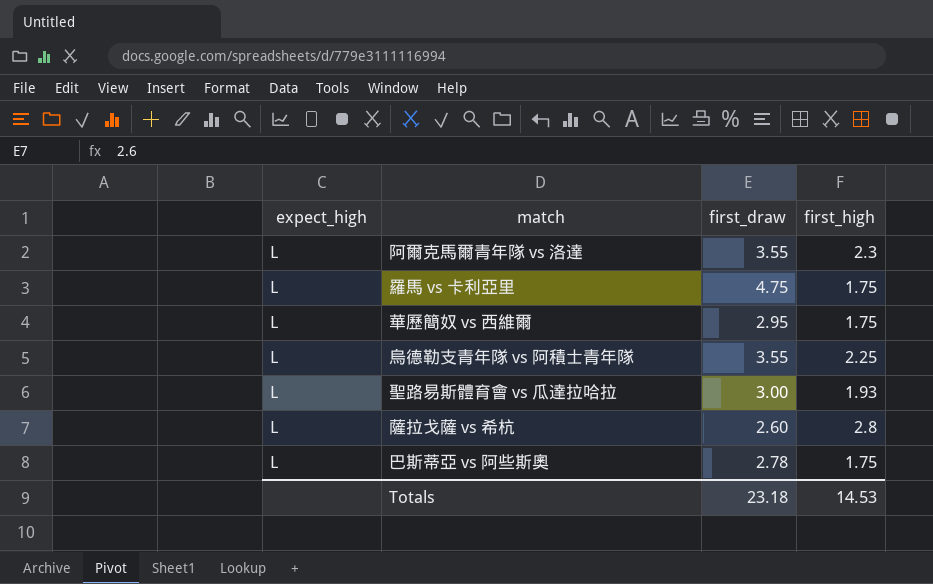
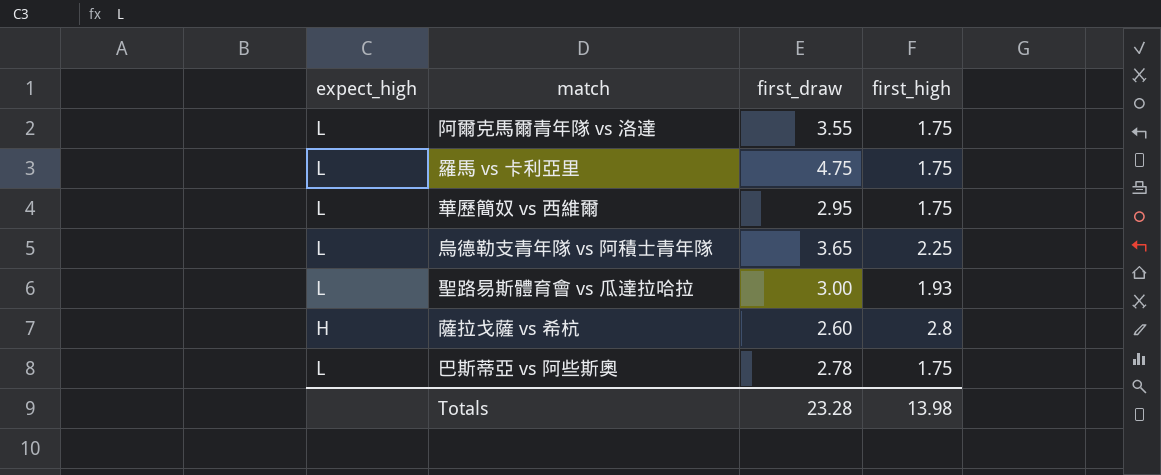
阿爾克馬爾青年隊 vs 洛達 | first_high: 2.3 -> 1.75
烏德勒支青年隊 vs 阿積士青年隊 | first_draw: 3.55 -> 3.65
薩拉戈薩 vs 希杭 | expect_high: L -> H
Totals | first_draw: 23.18 -> 23.28
Totals | first_high: 14.53 -> 13.98

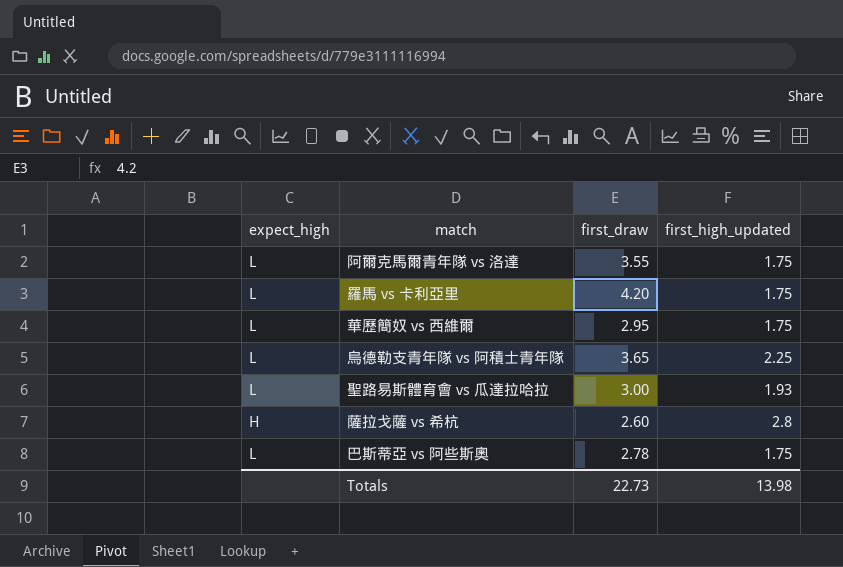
column name: first_high -> first_high_updated
羅馬 vs 卡利亞里 | first_draw: 4.75 -> 4.20
Totals | first_draw: 23.28 -> 22.73

